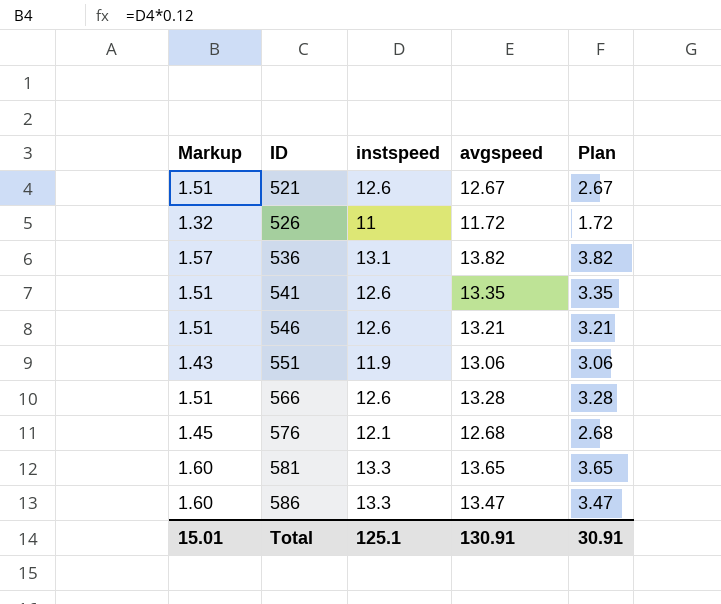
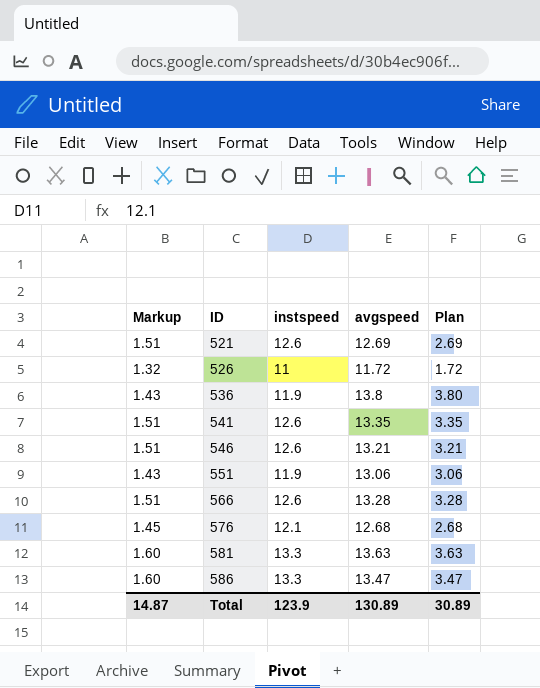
521 | avgspeed: 12.67 -> 12.69
521 | Plan: 2.67 -> 2.69
536 | Markup: 1.57 -> 1.43
536 | instspeed: 13.1 -> 11.9
536 | avgspeed: 13.82 -> 13.8
536 | Plan: 3.82 -> 3.80
581 | avgspeed: 13.65 -> 13.63
581 | Plan: 3.65 -> 3.63
Total | Markup: 15.01 -> 14.87
Total | instspeed: 125.1 -> 123.9
Total | avgspeed: 130.91 -> 130.89
Total | Plan: 30.91 -> 30.89

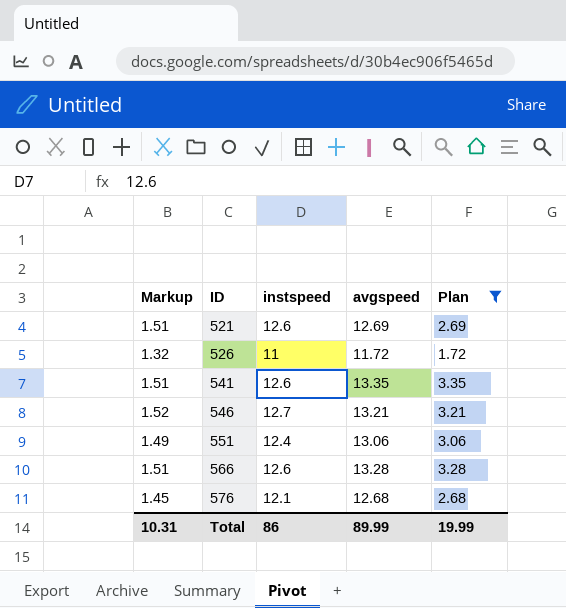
filter: none -> Plan <= 3.35
546 | Markup: 1.51 -> 1.52
546 | instspeed: 12.6 -> 12.7
551 | Markup: 1.43 -> 1.49
551 | instspeed: 11.9 -> 12.4
Total | Markup: 14.87 -> 10.31
Total | instspeed: 123.9 -> 86
Total | avgspeed: 130.89 -> 89.99
Total | Plan: 30.89 -> 19.99

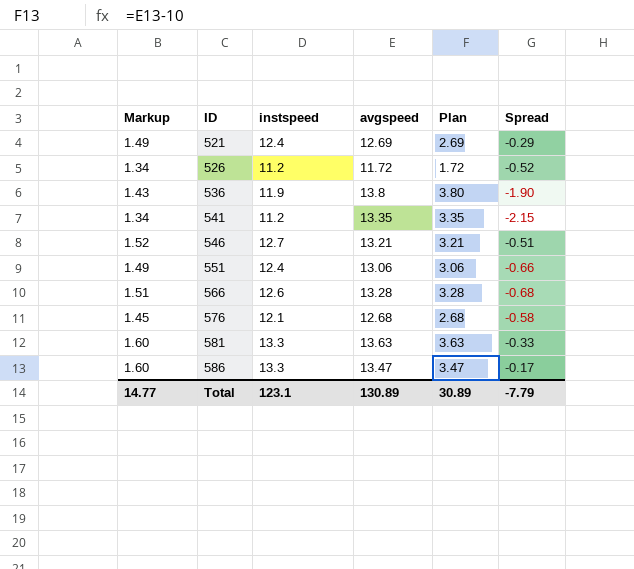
filter: Plan <= 3.35 -> none
column Spread | formula: none -> [instspeed] - [avgspeed]
521 | Markup: 1.51 -> 1.49
521 | instspeed: 12.6 -> 12.4
526 | Markup: 1.32 -> 1.34
526 | instspeed: 11 -> 11.2
541 | Markup: 1.51 -> 1.34
541 | instspeed: 12.6 -> 11.2
Total | Markup: 10.31 -> 14.77
Total | instspeed: 86 -> 123.1
Total | avgspeed: 89.99 -> 130.89
Total | Plan: 19.99 -> 30.89

